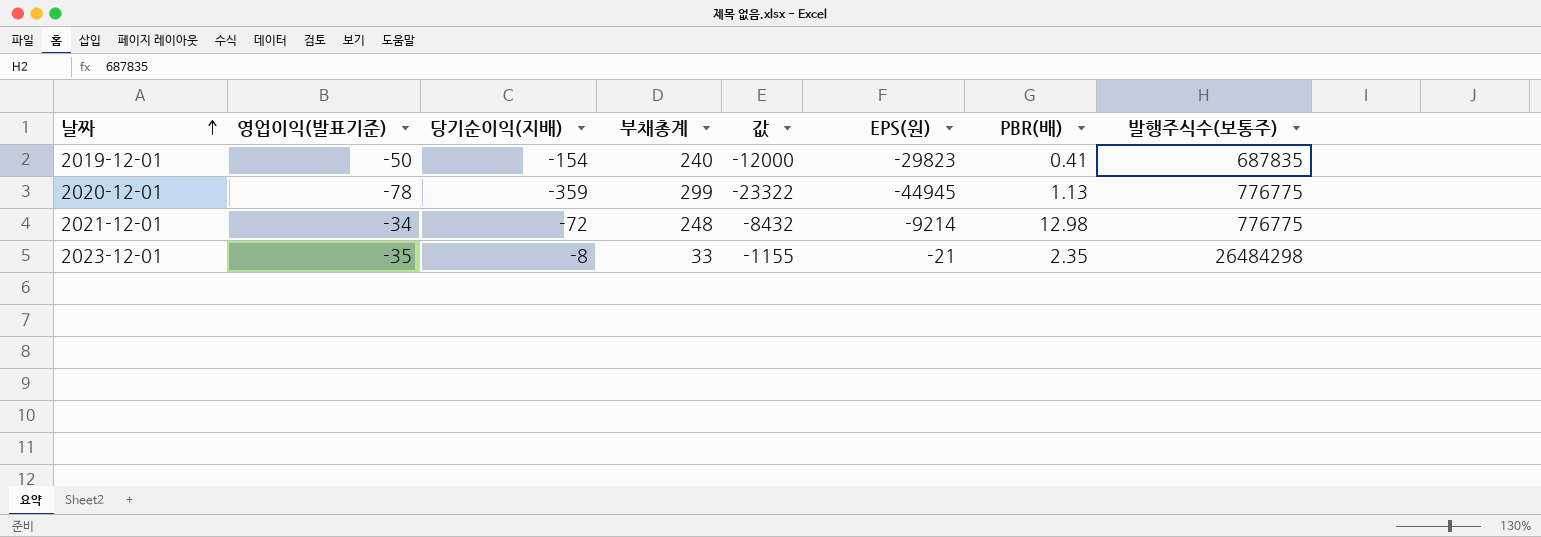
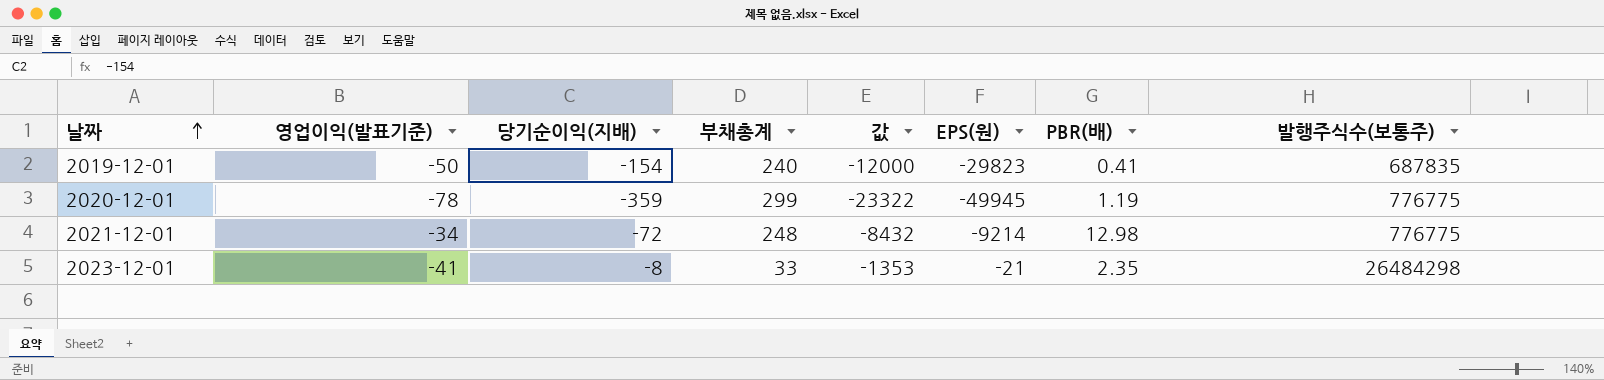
2020-12-01 | EPS(원): -44945 -> -49945
2020-12-01 | PBR(배): 1.13 -> 1.19
2023-12-01 | 영업이익(발표기준): -35 -> -41
2023-12-01 | 값: -1155 -> -1353

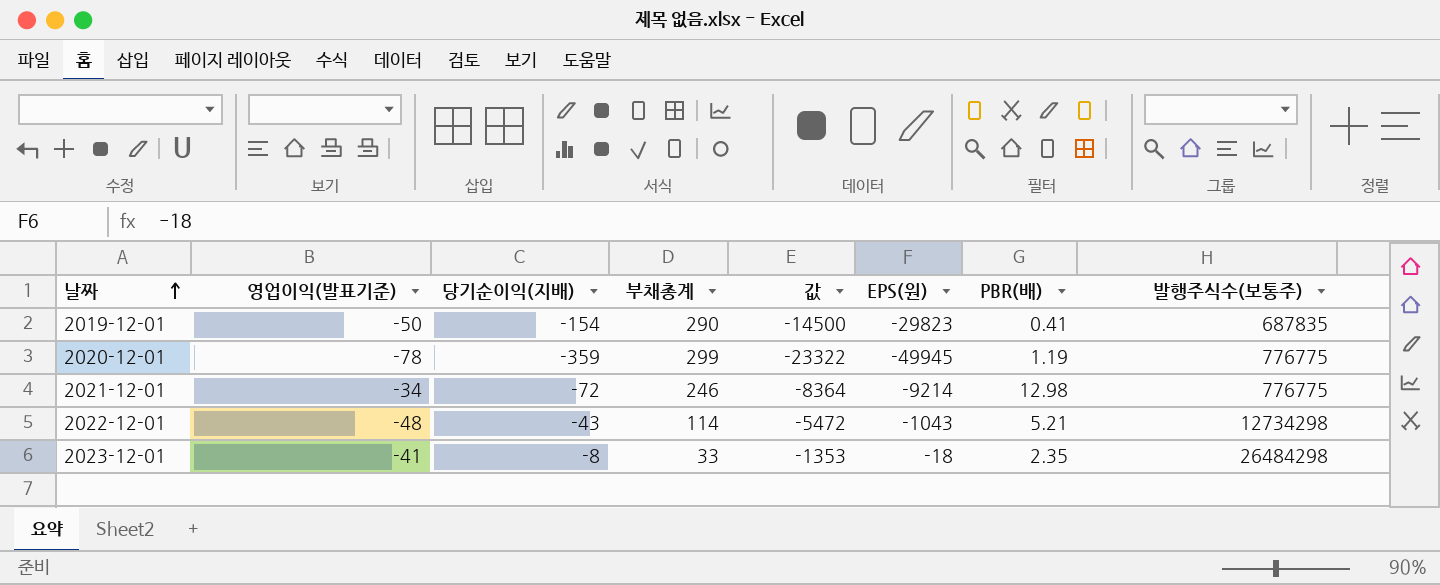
2019-12-01 | 부채총계: 240 -> 290
2019-12-01 | 값: -12000 -> -14500
2021-12-01 | 부채총계: 248 -> 246
2021-12-01 | 값: -8432 -> -8364
row 2022-12-01: none -> -48 | -43 | 114 | -5472 | -1043 | 5.21 | 12734298
2023-12-01 | EPS(원): -21 -> -18

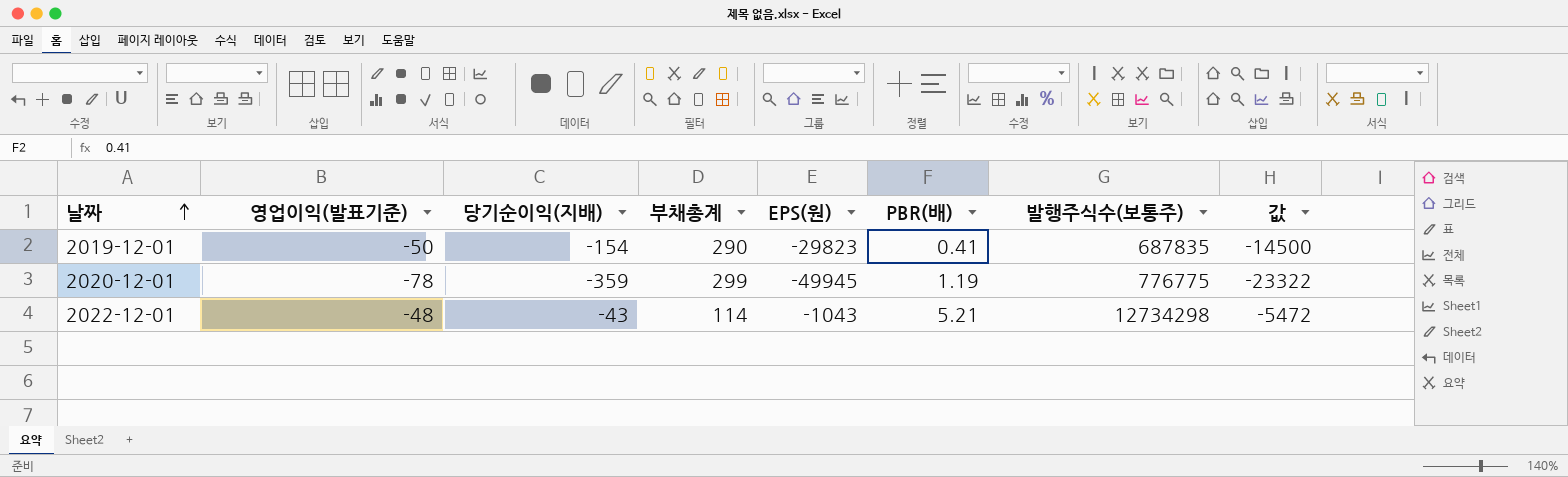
column 값 | position: 5 -> 8
row 2021-12-01: -34 | -72 | 246 | -8364 | -9214 | 12.98 | 776775 -> none
row 2023-12-01: -41 | -8 | 33 | -1353 | -18 | 2.35 | 26484298 -> none

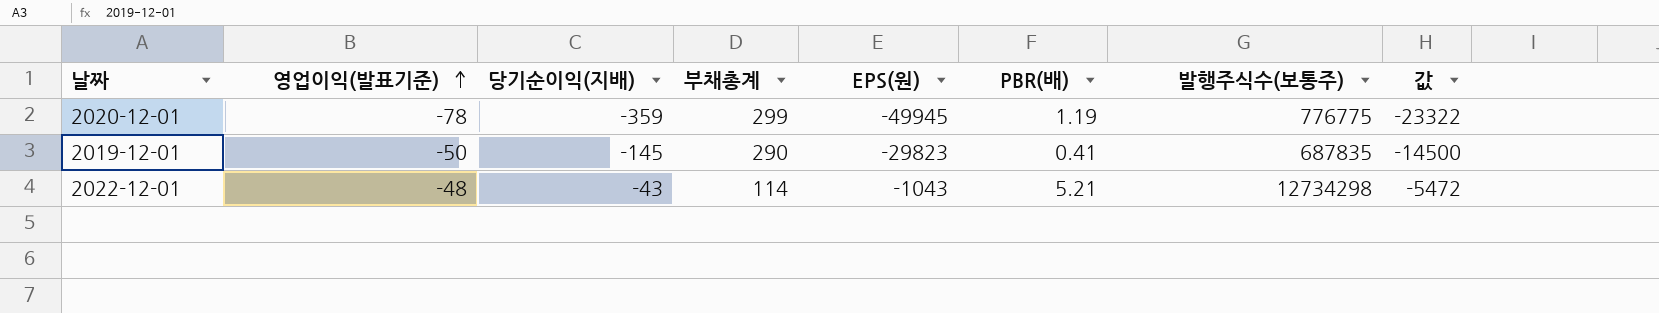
row order: 날짜 ascending -> 영업이익(발표기준) ascending
2019-12-01 | 당기순이익(지배): -154 -> -145

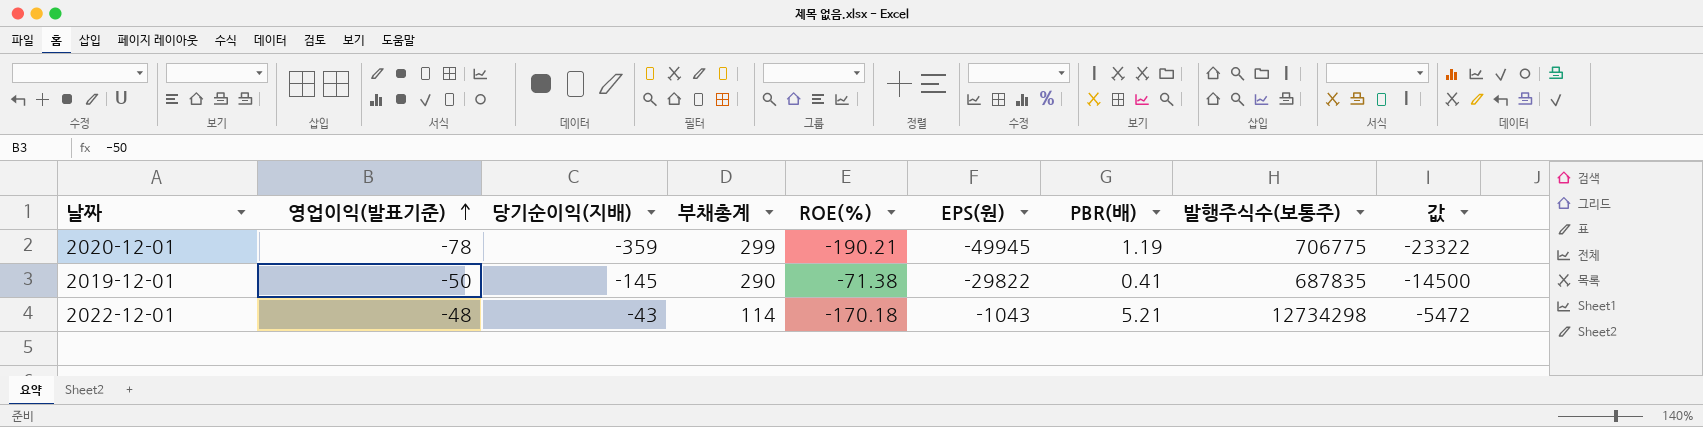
column ROE(%) | position: none -> 5
2020-12-01 | 발행주식수(보통주): 776775 -> 706775
2019-12-01 | EPS(원): -29823 -> -29822

